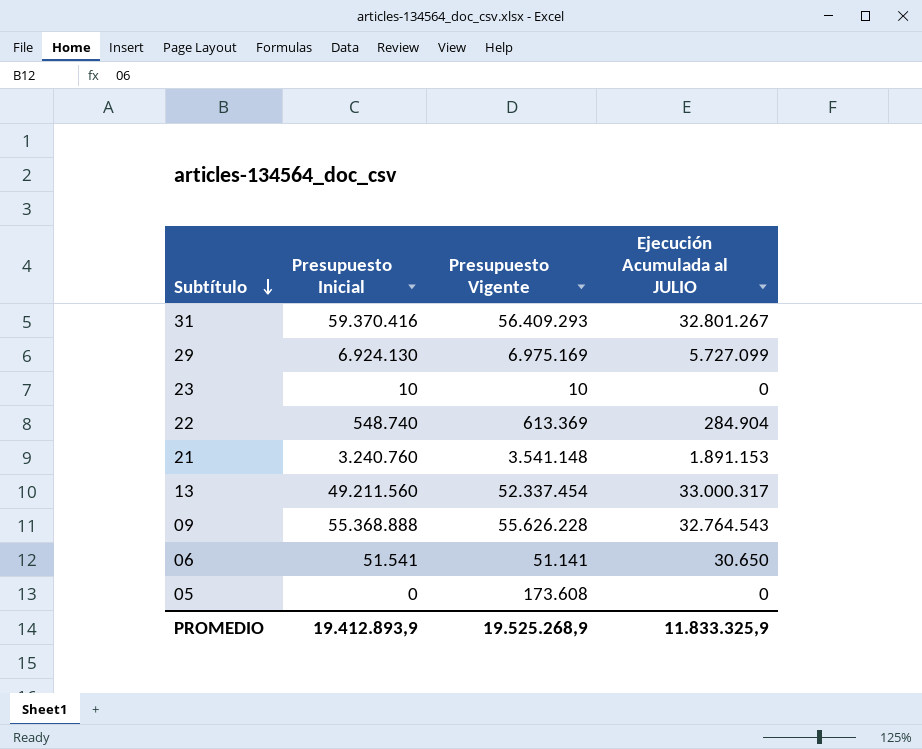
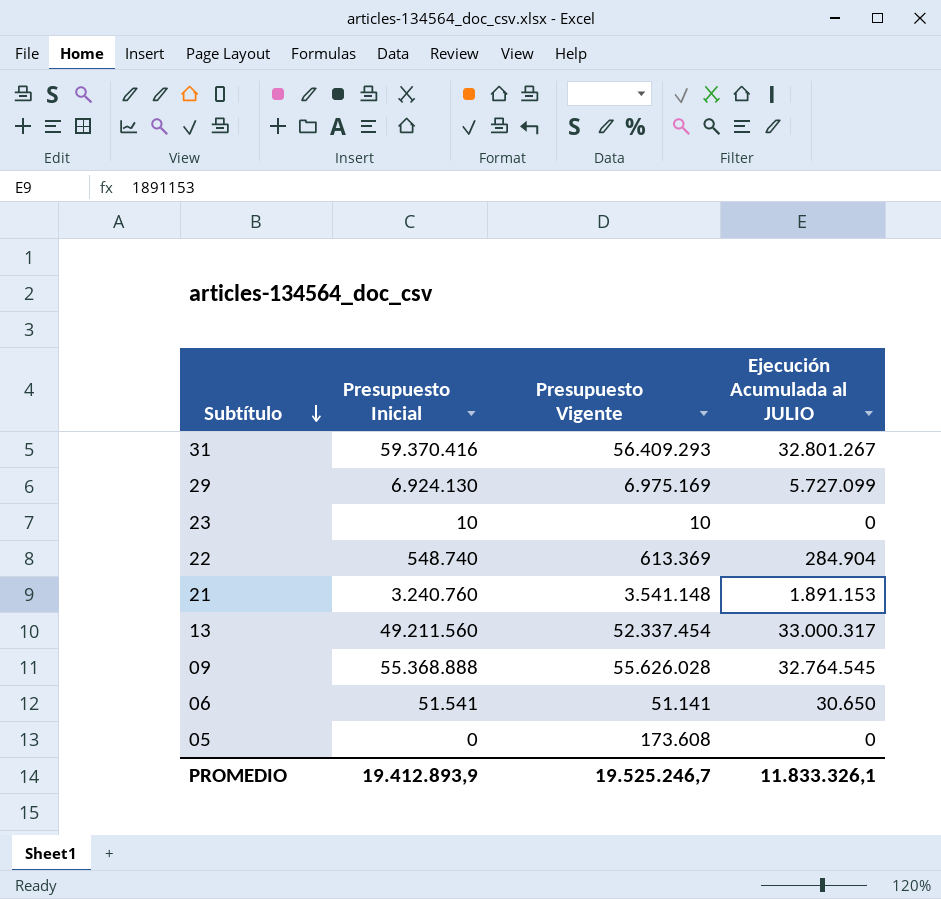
09 | Presupuesto Vigente: 55.626.228 -> 55.626.028
09 | Ejecución Acumulada al JULIO: 32.764.543 -> 32.764.545
PROMEDIO | Presupuesto Vigente: 19.525.268,9 -> 19.525.246,7
PROMEDIO | Ejecución Acumulada al JULIO: 11.833.325,9 -> 11.833.326,1

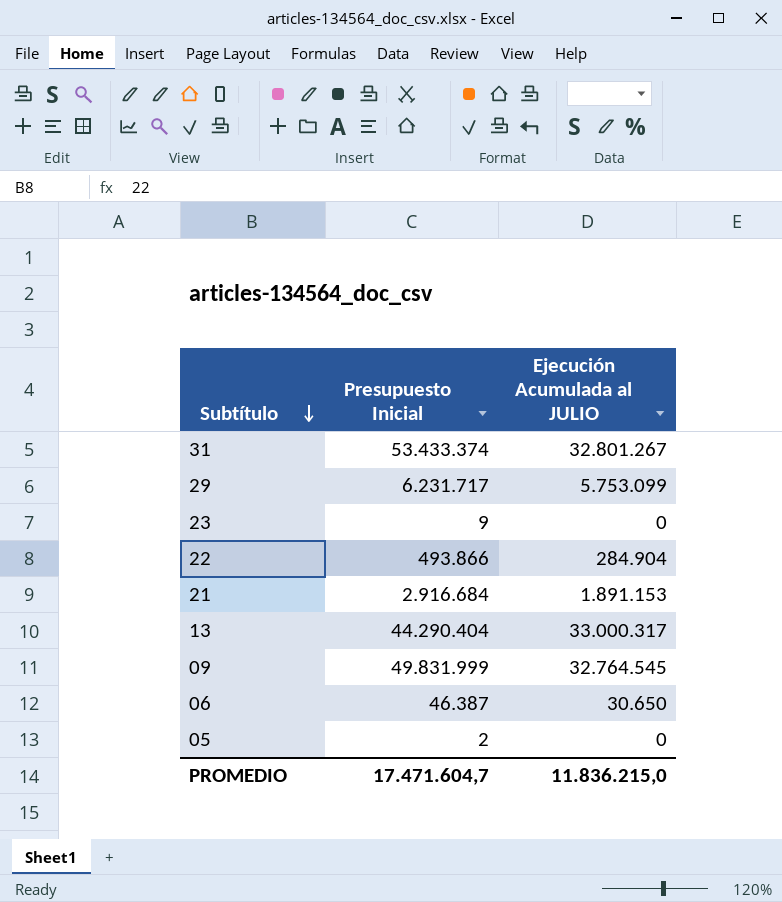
column Presupuesto Vigente | position: 3 -> none
31 | Presupuesto Inicial: 59.370.416 -> 53.433.374
29 | Presupuesto Inicial: 6.924.130 -> 6.231.717
29 | Ejecución Acumulada al JULIO: 5.727.099 -> 5.753.099
23 | Presupuesto Inicial: 10 -> 9
22 | Presupuesto Inicial: 548.740 -> 493.866
21 | Presupuesto Inicial: 3.240.760 -> 2.916.684
13 | Presupuesto Inicial: 49.211.560 -> 44.290.404
09 | Presupuesto Inicial: 55.368.888 -> 49.831.999
06 | Presupuesto Inicial: 51.541 -> 46.387
05 | Presupuesto Inicial: 0 -> 2
PROMEDIO | Presupuesto Inicial: 19.412.893,9 -> 17.471.604,7
PROMEDIO | Ejecución Acumulada al JULIO: 11.833.326,1 -> 11.836.215,0

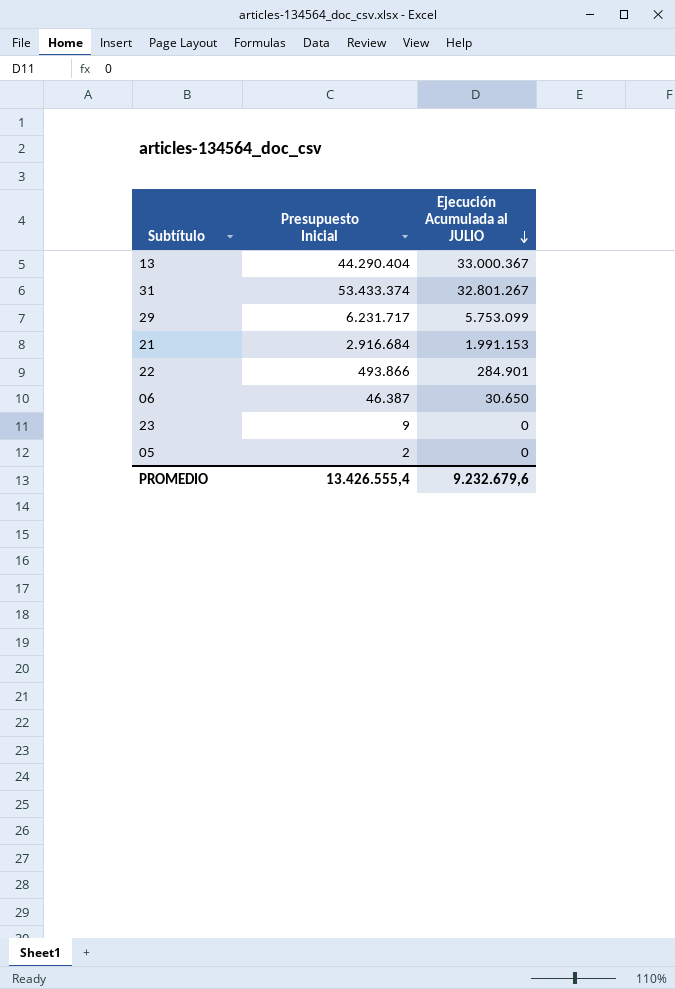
row order: Subtítulo descending -> Ejecución Acumulada al JULIO descending
row 09: 49.831.999 | 32.764.545 -> none
13 | Ejecución Acumulada al JULIO: 33.000.317 -> 33.000.367
21 | Ejecución Acumulada al JULIO: 1.891.153 -> 1.991.153
22 | Ejecución Acumulada al JULIO: 284.904 -> 284.901
PROMEDIO | Presupuesto Inicial: 17.471.604,7 -> 13.426.555,4
PROMEDIO | Ejecución Acumulada al JULIO: 11.836.215,0 -> 9.232.679,6

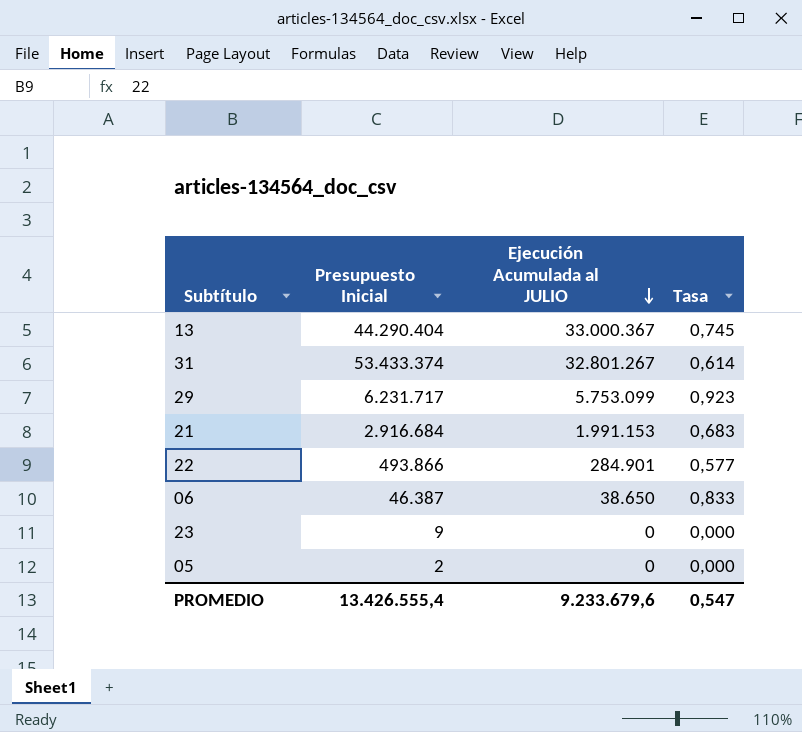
column Tasa | formula: none -> [Ejecución Acumulada al JULIO] / [Presupuesto Inicial]
06 | Ejecución Acumulada al JULIO: 30.650 -> 38.650
PROMEDIO | Ejecución Acumulada al JULIO: 9.232.679,6 -> 9.233.679,6

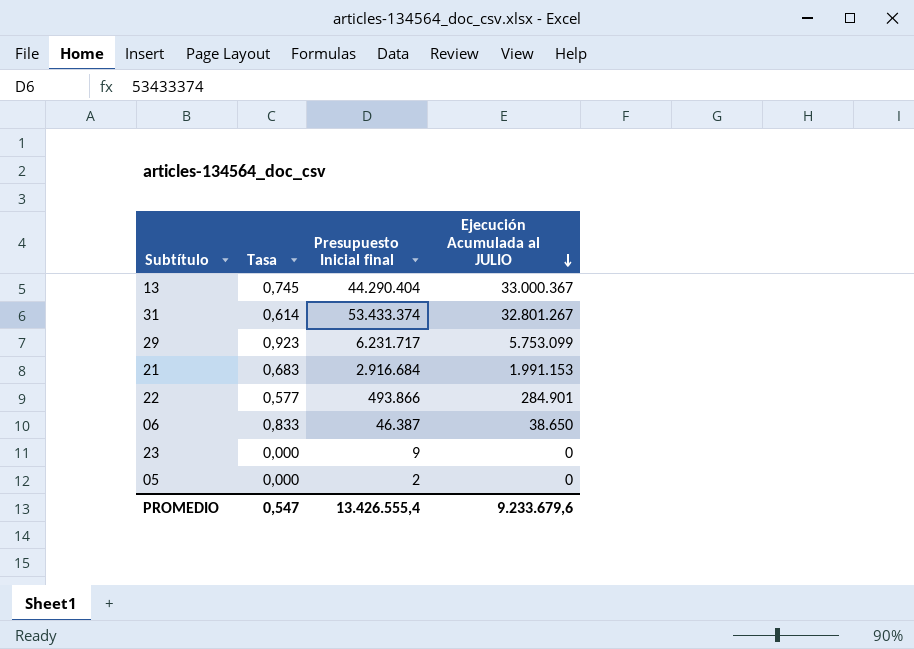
column Tasa | position: 4 -> 2
column name: Presupuesto Inicial -> Presupuesto Inicial final

